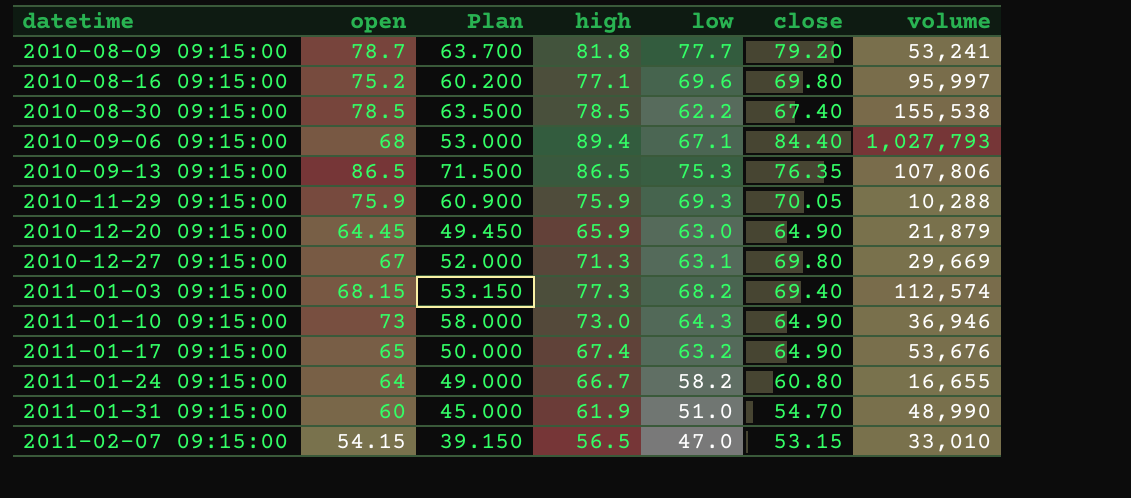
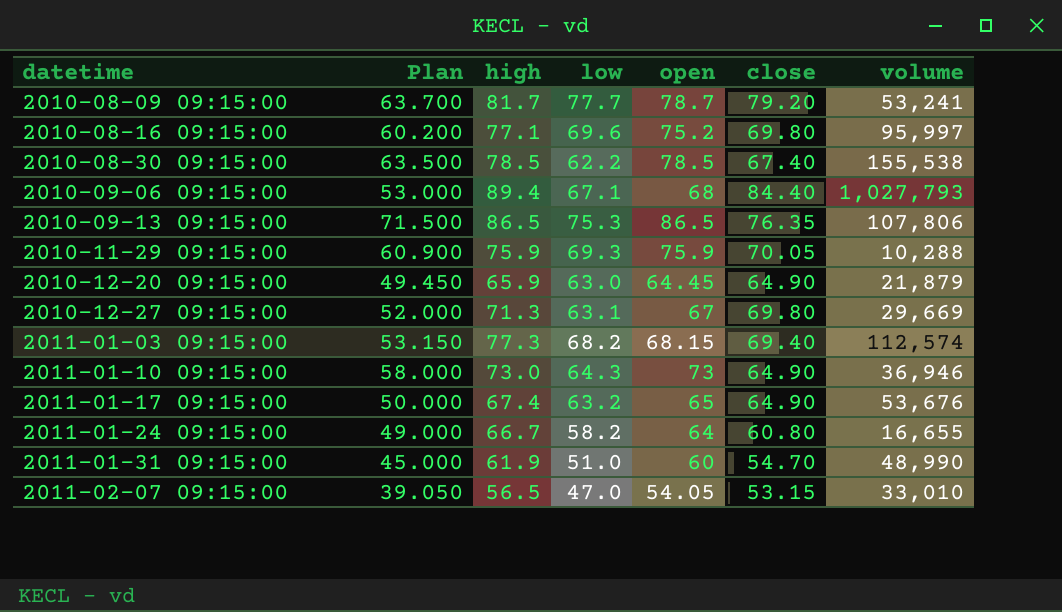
column open | position: 2 -> 5
2010-08-09 09:15:00 | high: 81.8 -> 81.7
2011-02-07 09:15:00 | Plan: 39.150 -> 39.050
2011-02-07 09:15:00 | open: 54.15 -> 54.05

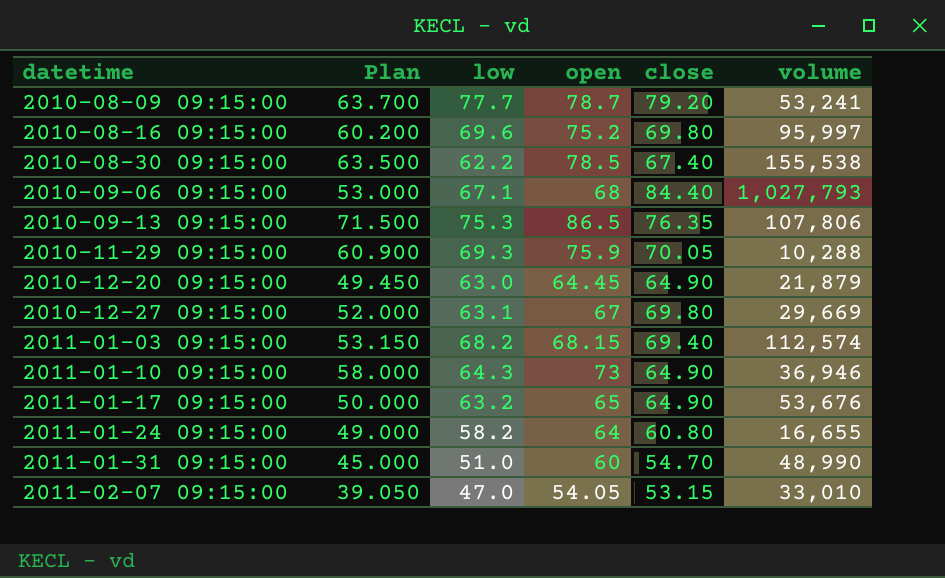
column high | position: 3 -> none

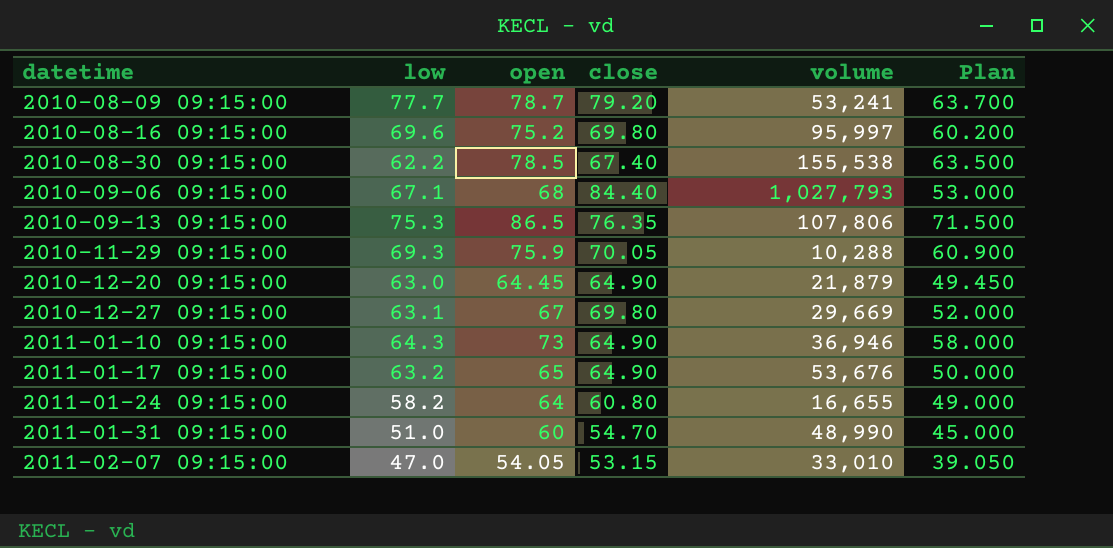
column Plan | position: 2 -> 6
row 2011-01-03 09:15:00: 53.150 | 68.2 | 68.15 | 69.40 | 112,574 -> none

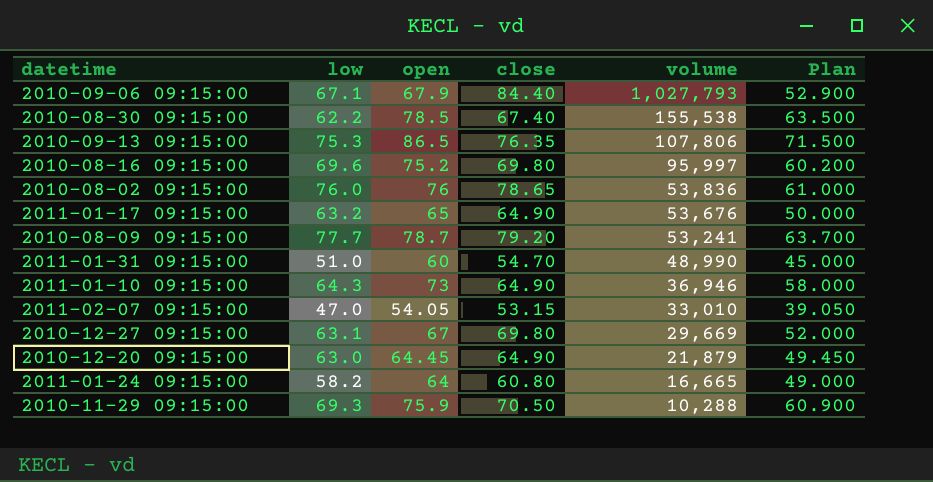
row order: datetime ascending -> volume descending
2010-09-06 09:15:00 | open: 68 -> 67.9
2010-09-06 09:15:00 | Plan: 53.000 -> 52.900
row 2010-08-02 09:15:00: none -> 76.0 | 76 | 78.65 | 53,836 | 61.000
2011-01-24 09:15:00 | volume: 16,655 -> 16,665
2010-11-29 09:15:00 | close: 70.05 -> 70.50

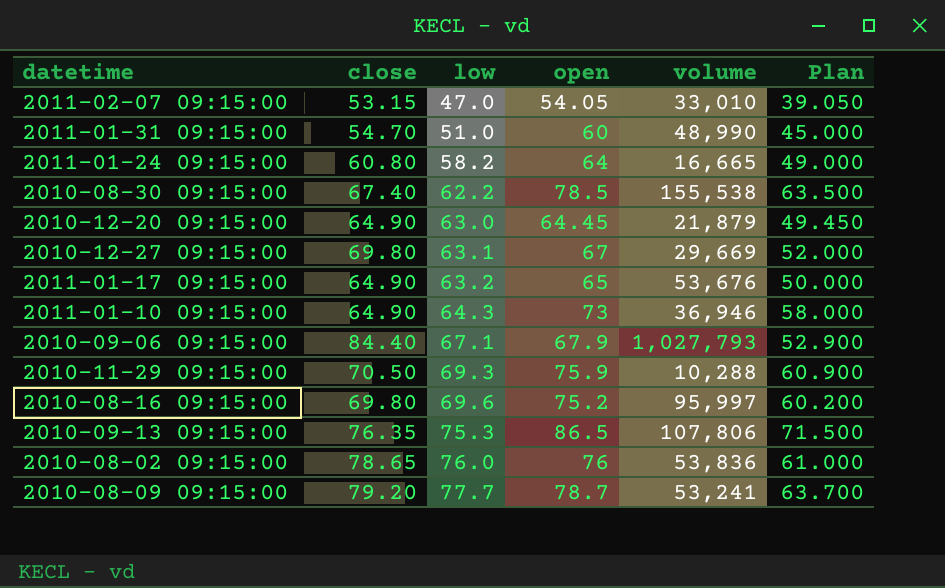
row order: volume descending -> low ascending
column close | position: 4 -> 2

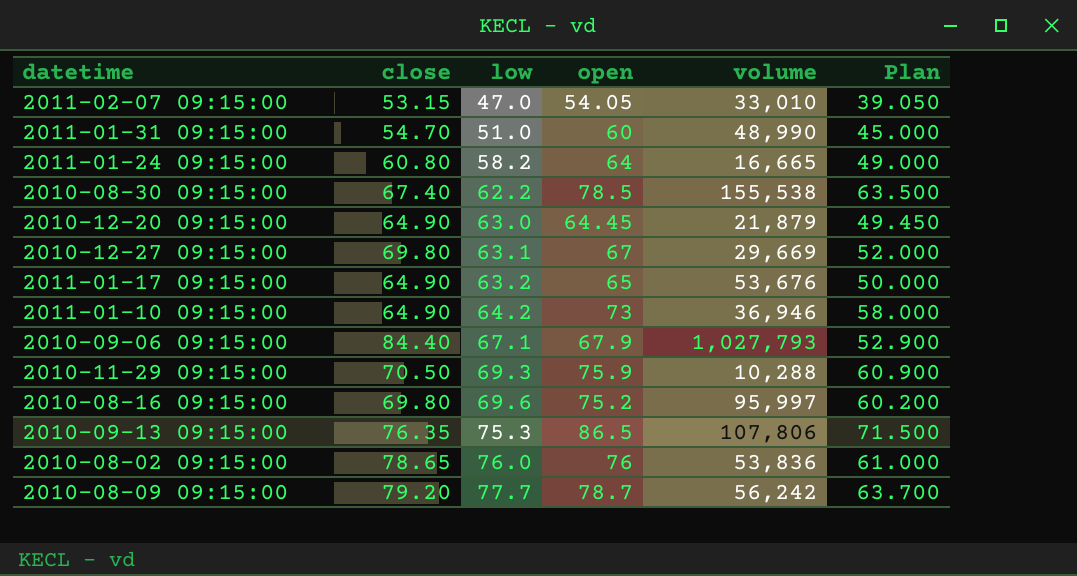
2011-01-10 09:15:00 | low: 64.3 -> 64.2
2010-08-09 09:15:00 | volume: 53,241 -> 56,242

